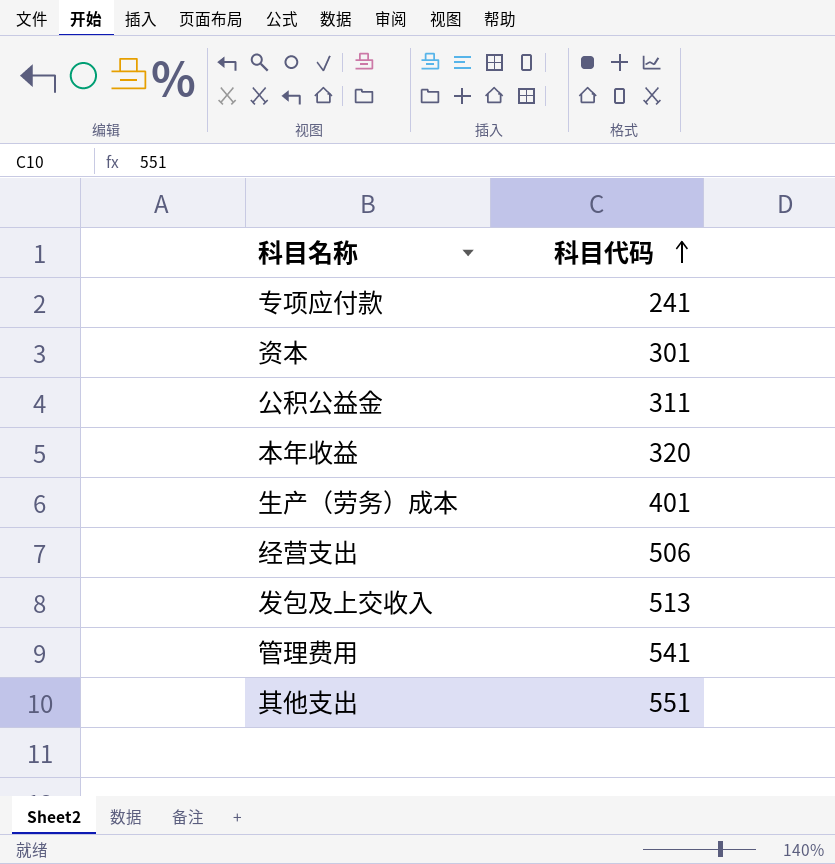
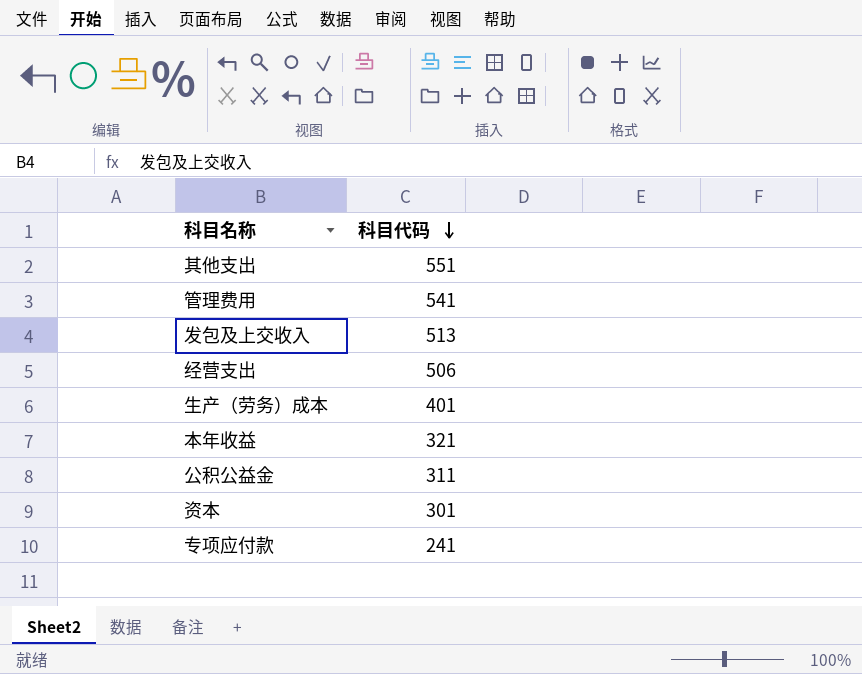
row order: 科目代码 ascending -> 科目代码 descending
本年收益 | 科目代码: 320 -> 321

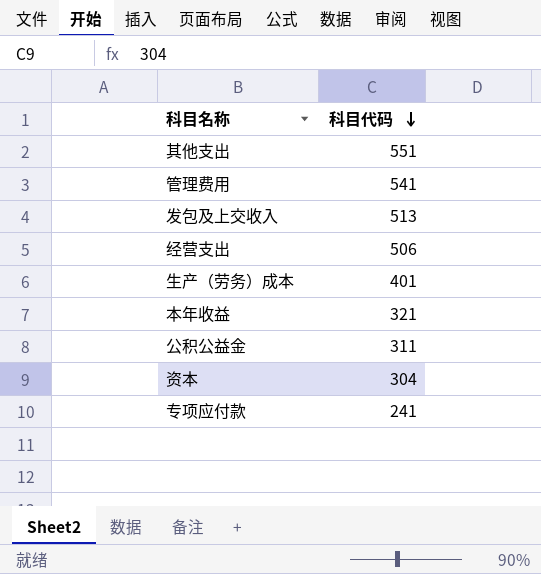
资本 | 科目代码: 301 -> 304

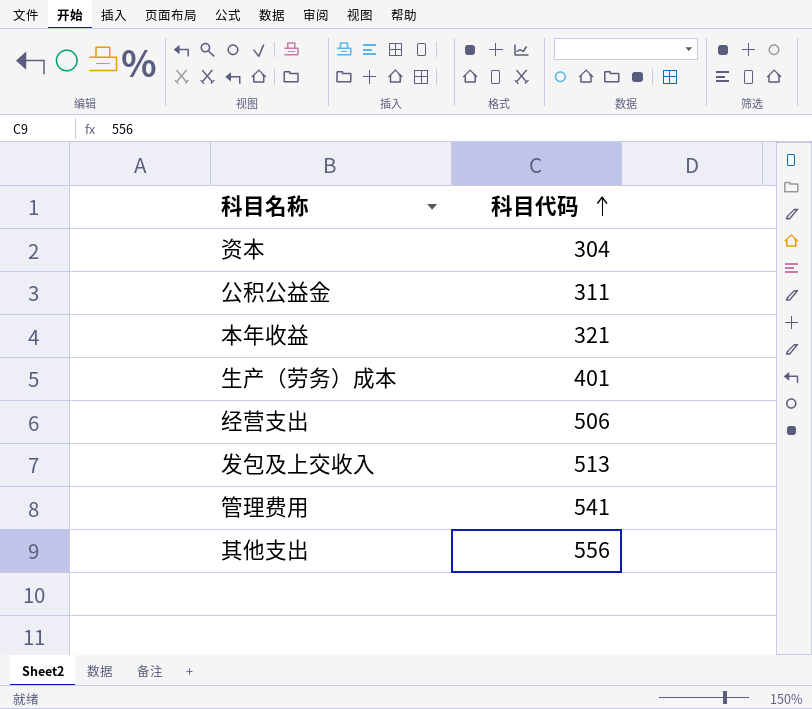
row order: 科目代码 descending -> 科目代码 ascending
row 专项应付款: 241 -> none
其他支出 | 科目代码: 551 -> 556

